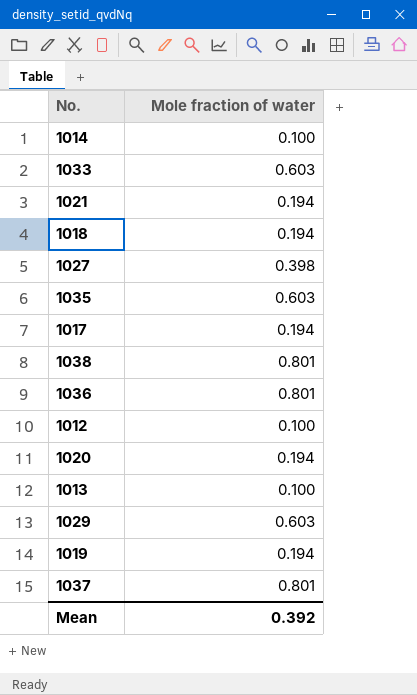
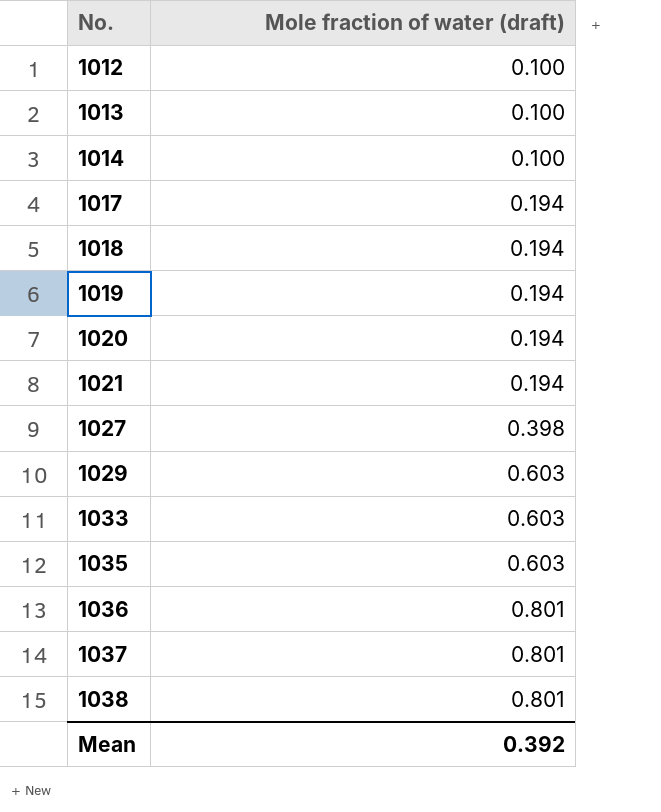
row order: none -> No. ascending
column name: Mole fraction of water -> Mole fraction of water (draft)

